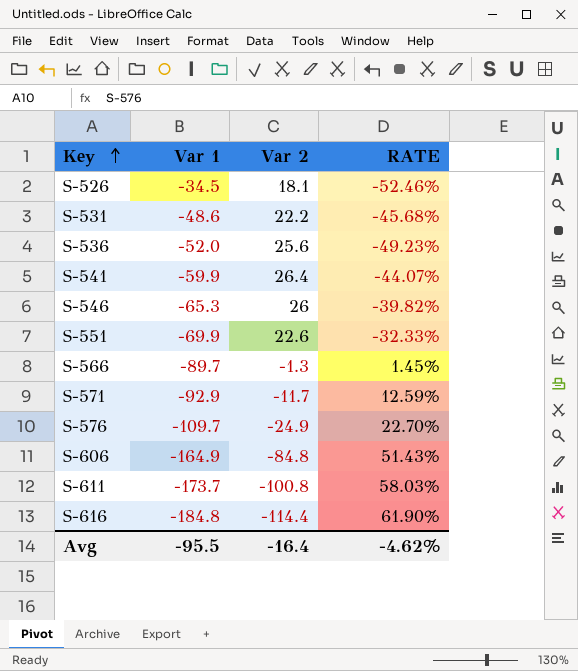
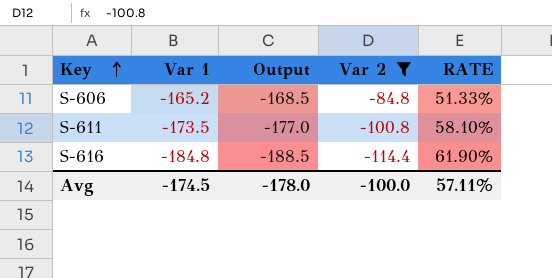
filter: none -> Var 2 <= -84.8
column Output | formula: none -> [Var 1] * 1.02
S-606 | Var 1: -164.9 -> -165.2
S-606 | RATE: 51.43% -> 51.33%
S-611 | Var 1: -173.7 -> -173.5
S-611 | RATE: 58.03% -> 58.10%
Avg | Var 1: -95.5 -> -174.5
Avg | Var 2: -16.4 -> -100.0
Avg | RATE: -4.62% -> 57.11%

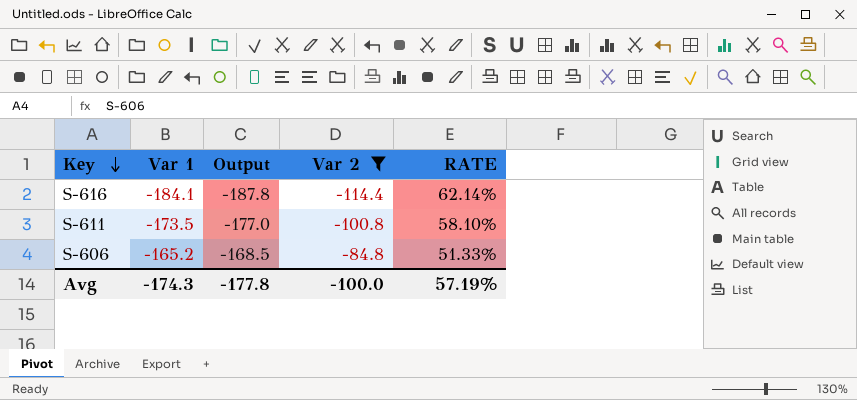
row order: Key ascending -> Key descending
S-616 | Var 1: -184.8 -> -184.1
S-616 | Output: -188.5 -> -187.8
S-616 | RATE: 61.90% -> 62.14%
Avg | Var 1: -174.5 -> -174.3
Avg | Output: -178.0 -> -177.8
Avg | RATE: 57.11% -> 57.19%

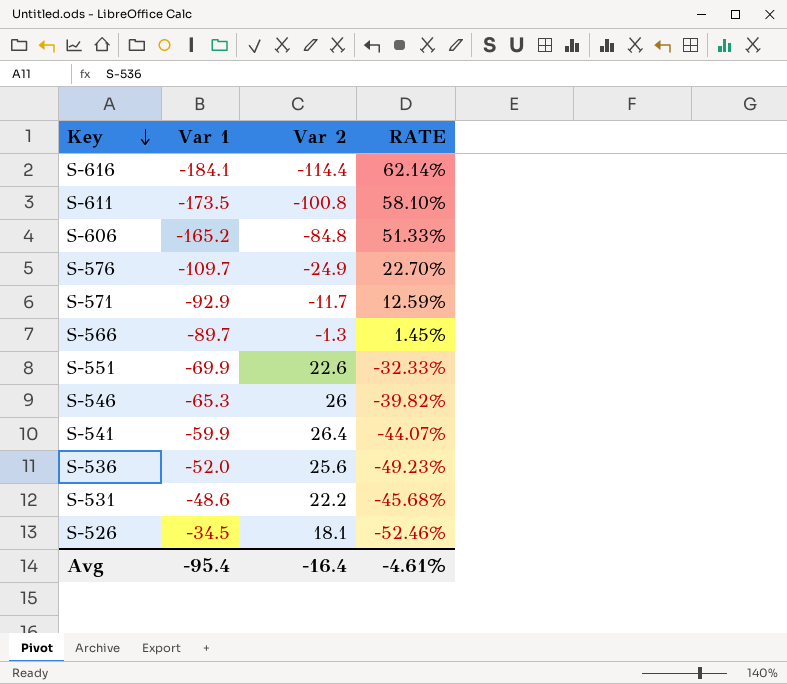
filter: Var 2 <= -84.8 -> none
column Output | formula: [Var 1] * 1.02 -> none
Avg | Var 1: -174.3 -> -95.4
Avg | Var 2: -100.0 -> -16.4
Avg | RATE: 57.19% -> -4.61%

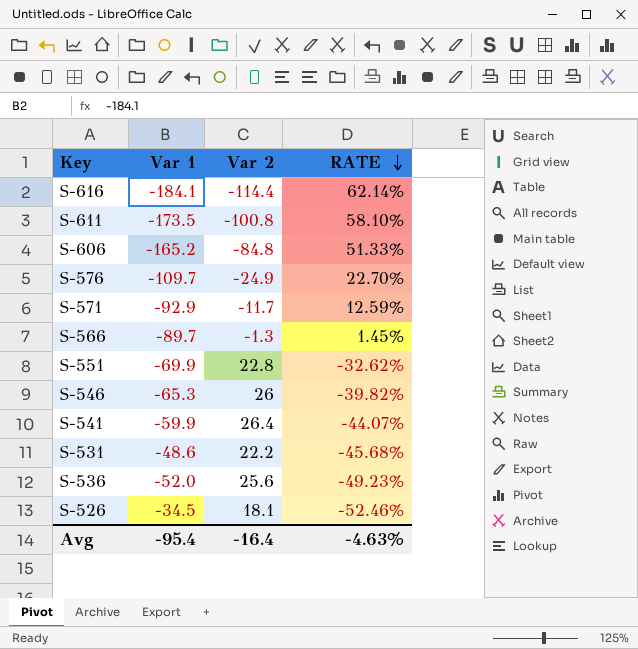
row order: Key descending -> RATE descending
S-551 | Var 2: 22.6 -> 22.8
S-551 | RATE: -32.33% -> -32.62%
Avg | RATE: -4.61% -> -4.63%

